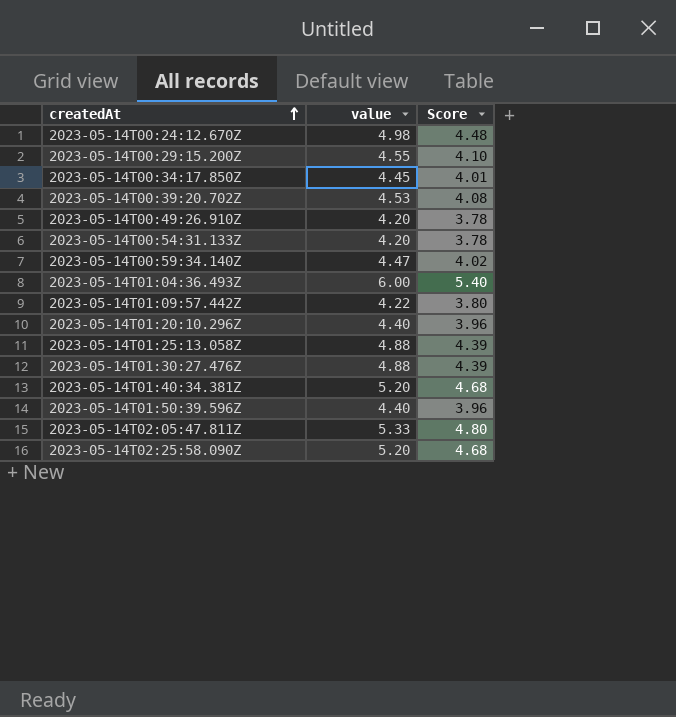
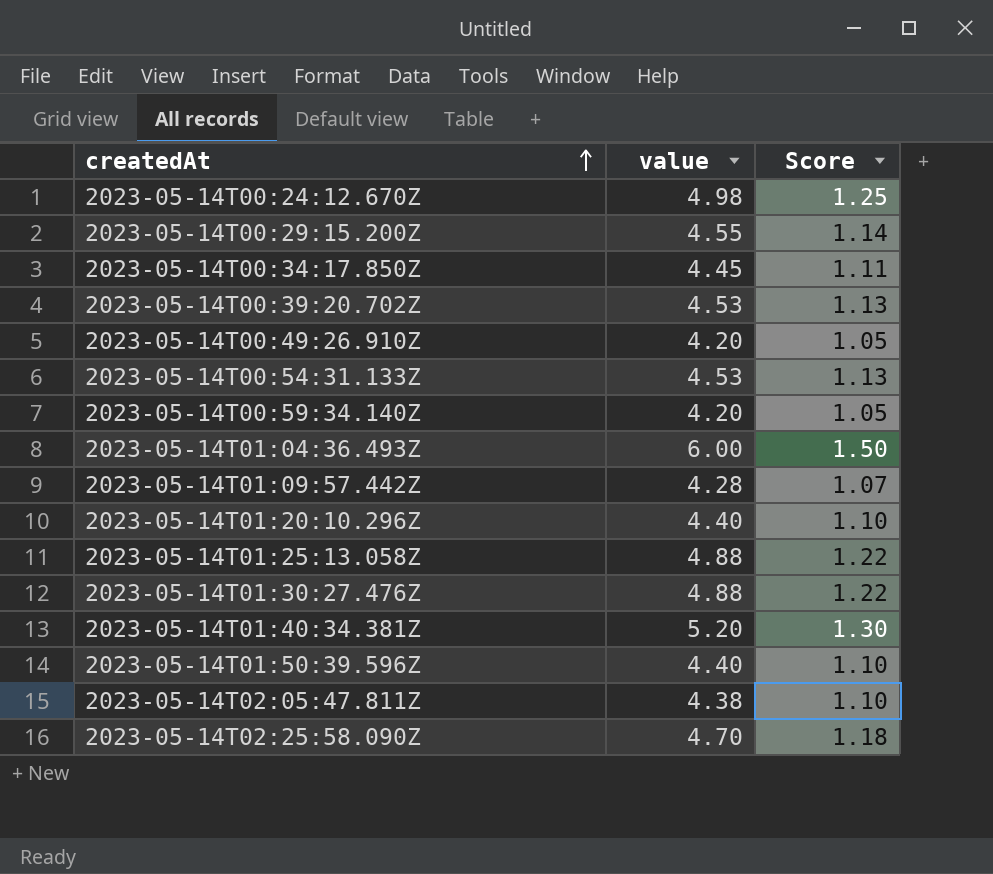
column Score | formula: [value] * 0.9 -> [value] * 0.25
2023-05-14T00:54:31.133Z | value: 4.20 -> 4.53
2023-05-14T00:59:34.140Z | value: 4.47 -> 4.20
2023-05-14T01:09:57.442Z | value: 4.22 -> 4.28
2023-05-14T02:05:47.811Z | value: 5.33 -> 4.38
2023-05-14T02:25:58.090Z | value: 5.20 -> 4.70

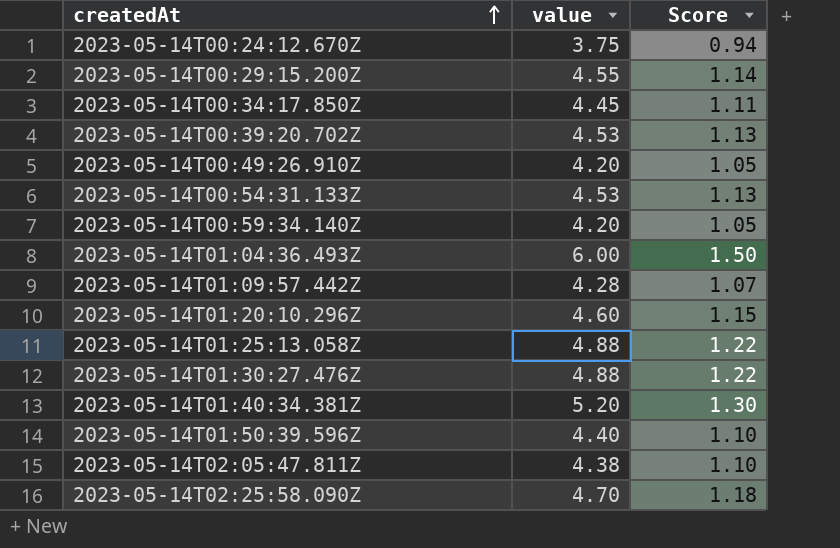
2023-05-14T00:24:12.670Z | value: 4.98 -> 3.75
2023-05-14T00:24:12.670Z | Score: 1.25 -> 0.94
2023-05-14T01:20:10.296Z | value: 4.40 -> 4.60
2023-05-14T01:20:10.296Z | Score: 1.10 -> 1.15

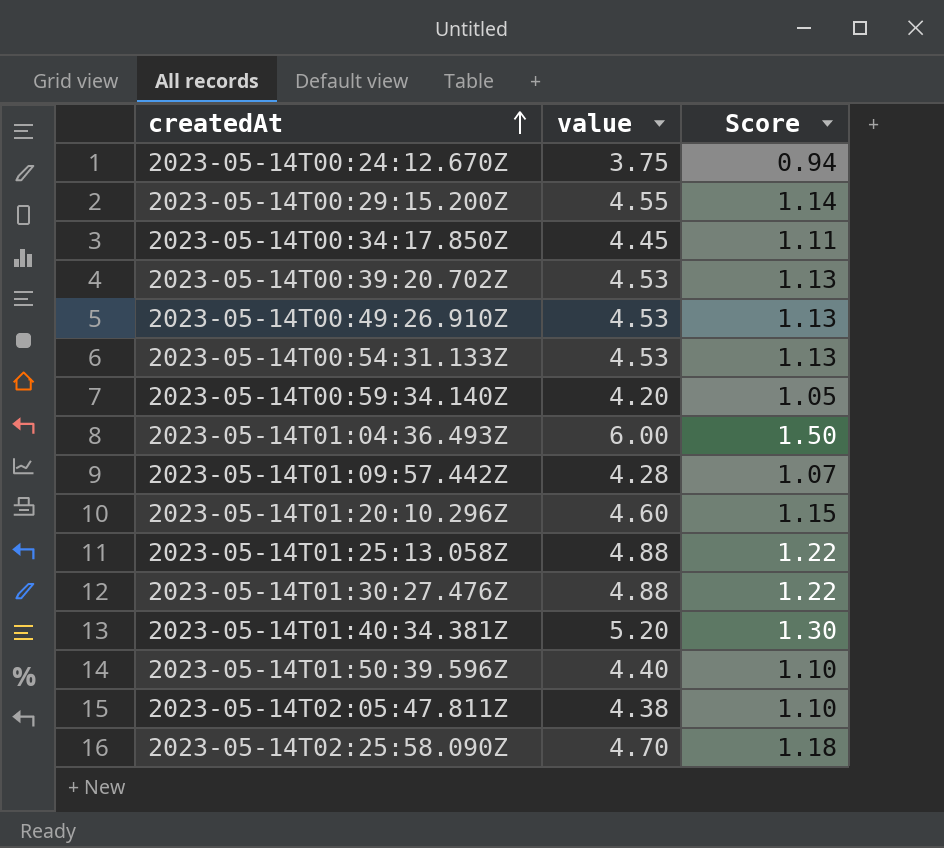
2023-05-14T00:49:26.910Z | value: 4.20 -> 4.53
2023-05-14T00:49:26.910Z | Score: 1.05 -> 1.13

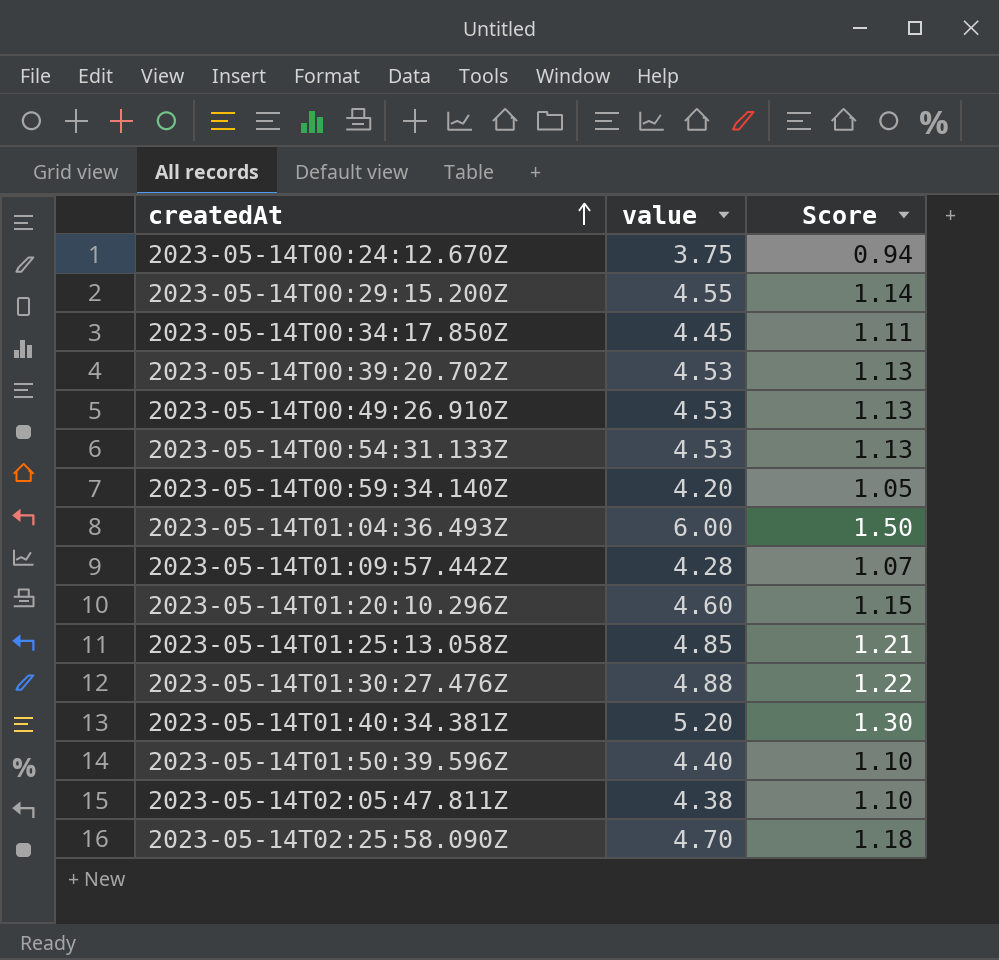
2023-05-14T01:25:13.058Z | value: 4.88 -> 4.85
2023-05-14T01:25:13.058Z | Score: 1.22 -> 1.21

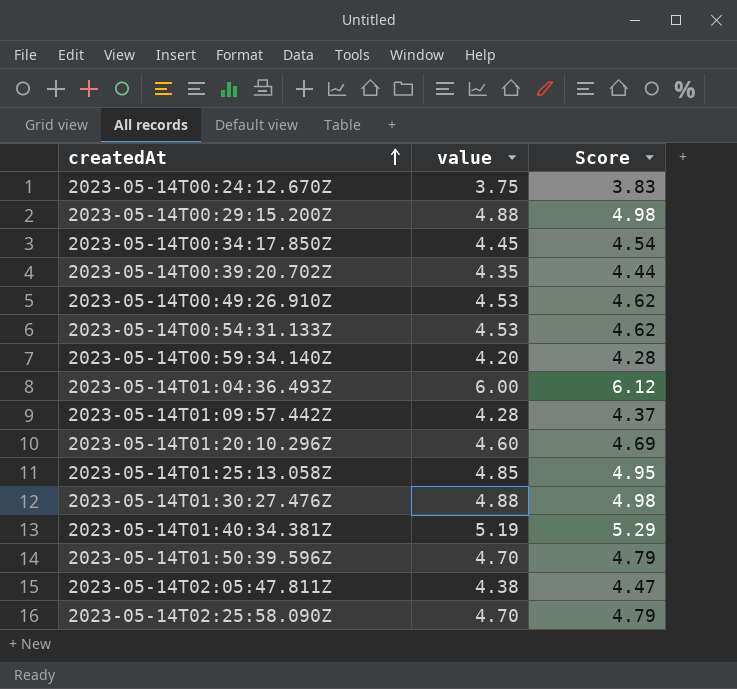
column Score | formula: [value] * 0.25 -> [value] * 1.02
2023-05-14T00:29:15.200Z | value: 4.55 -> 4.88
2023-05-14T00:39:20.702Z | value: 4.53 -> 4.35
2023-05-14T01:40:34.381Z | value: 5.20 -> 5.19
2023-05-14T01:50:39.596Z | value: 4.40 -> 4.70

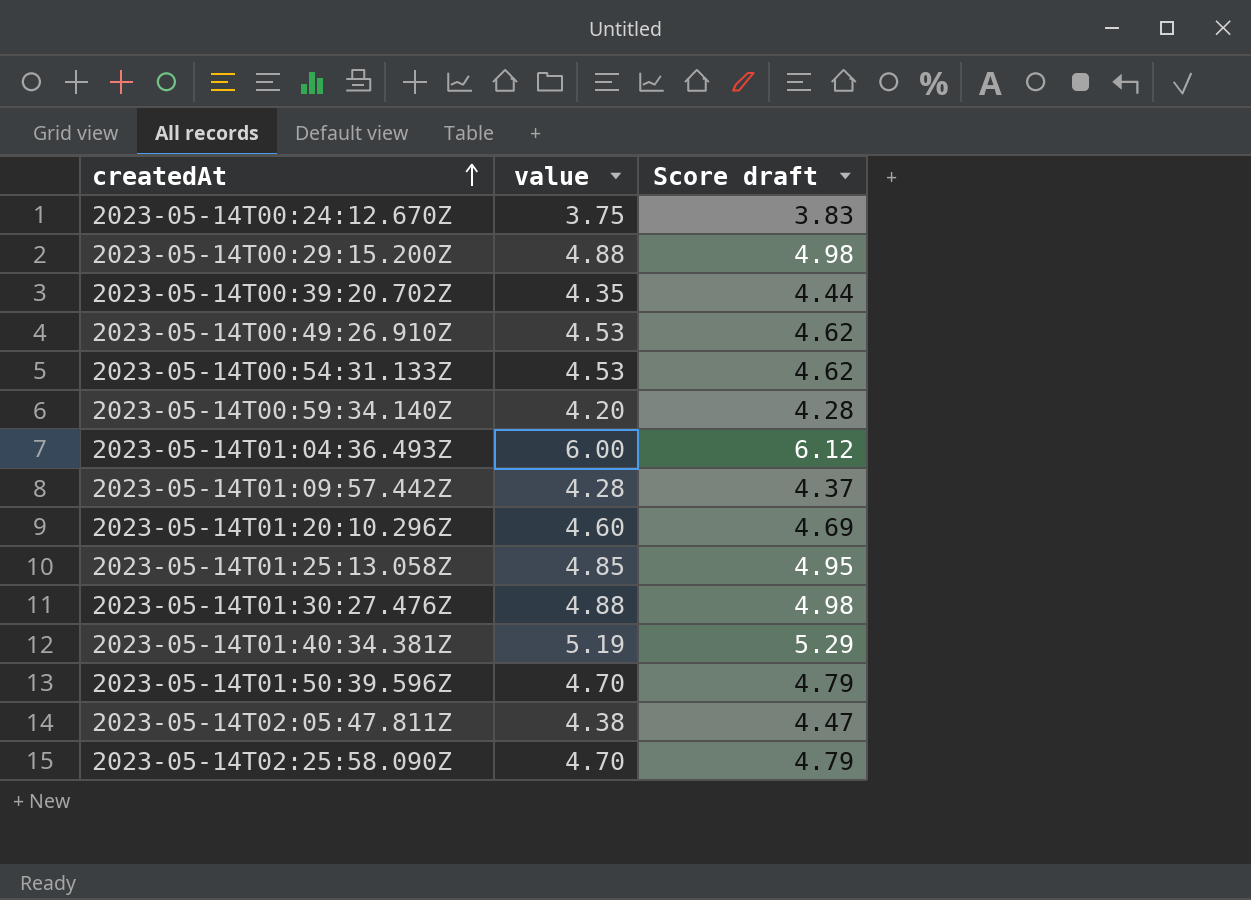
column name: Score -> Score draft
row 2023-05-14T00:34:17.850Z: 4.45 | 4.54 -> none

